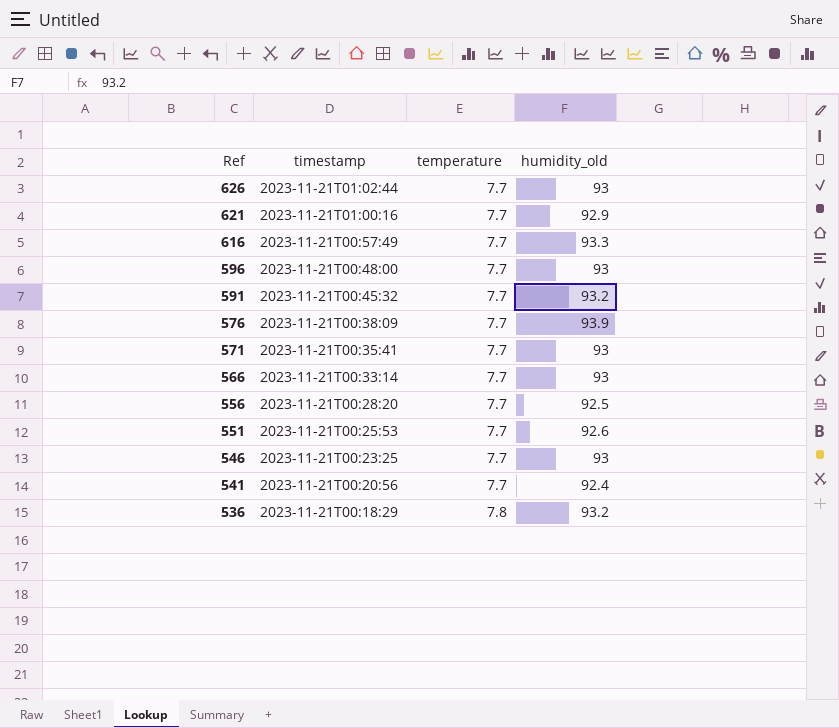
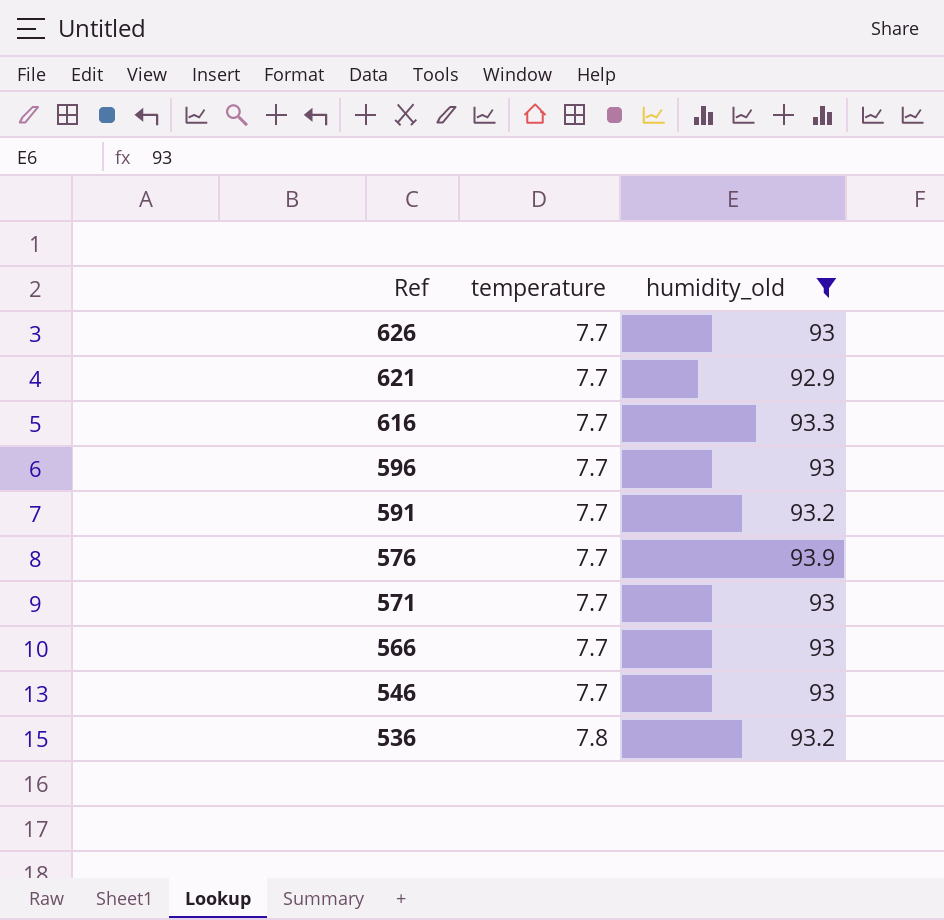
filter: none -> humidity_old >= 92.9
column timestamp | position: 2 -> none

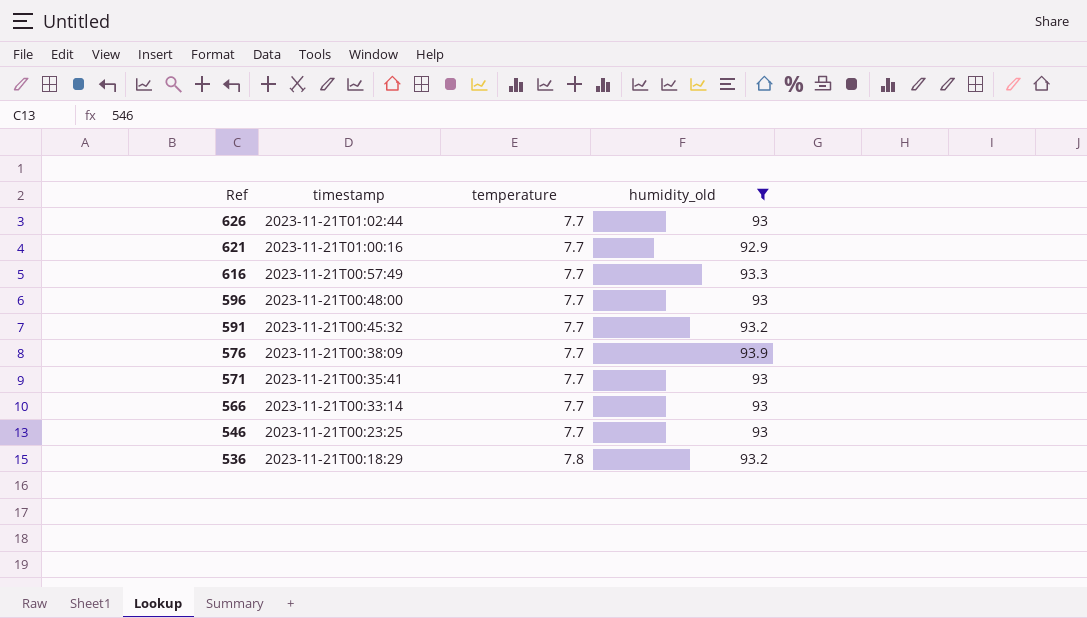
column timestamp | position: none -> 2

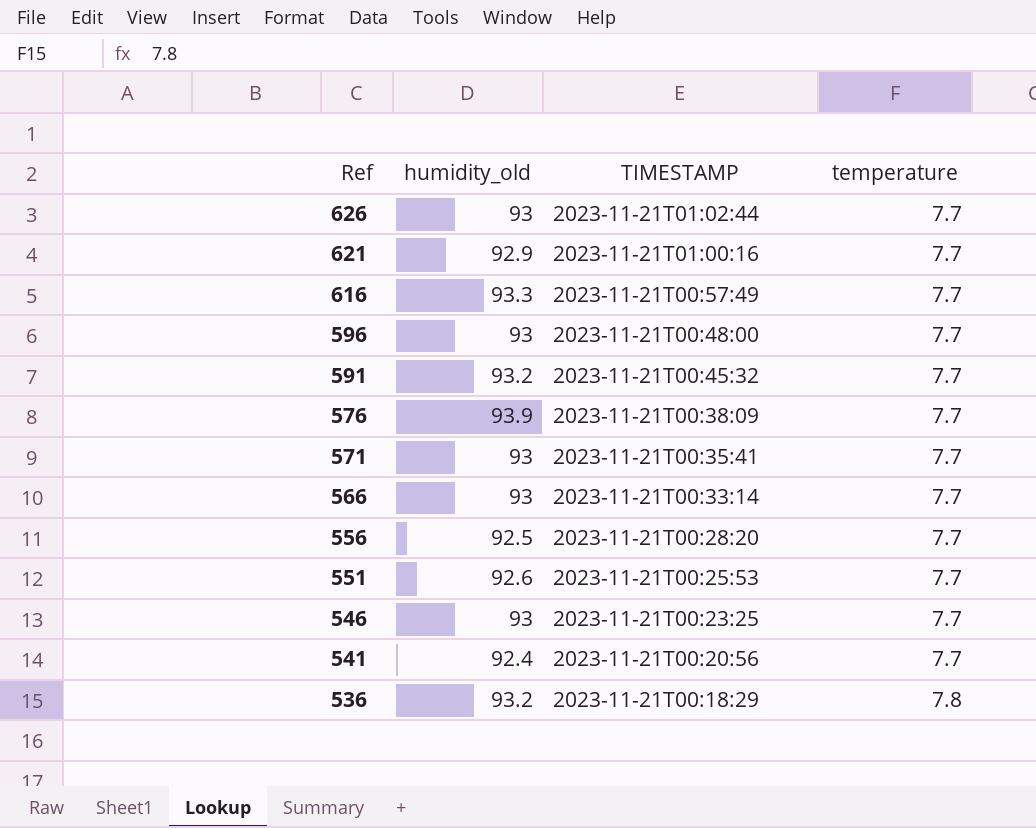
filter: humidity_old >= 92.9 -> none
column humidity_old | position: 4 -> 2
column name: timestamp -> TIMESTAMP

